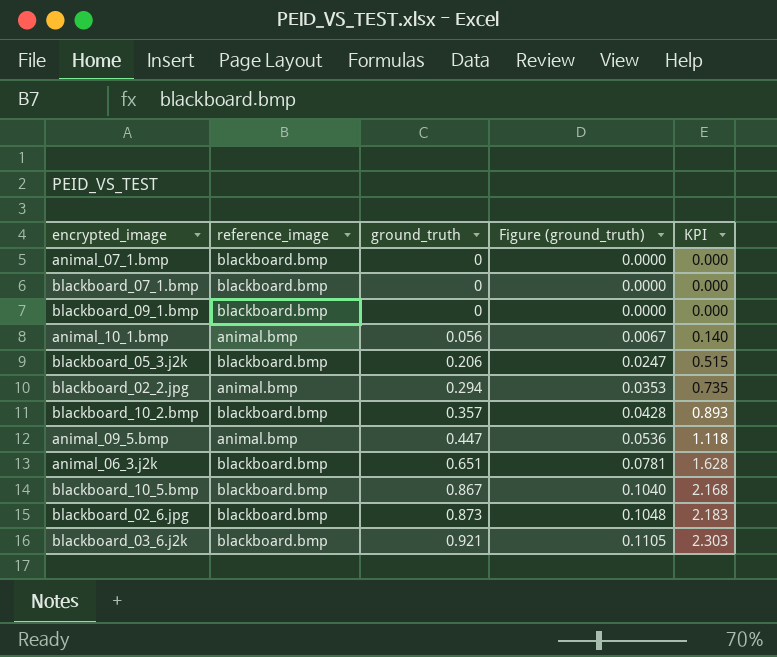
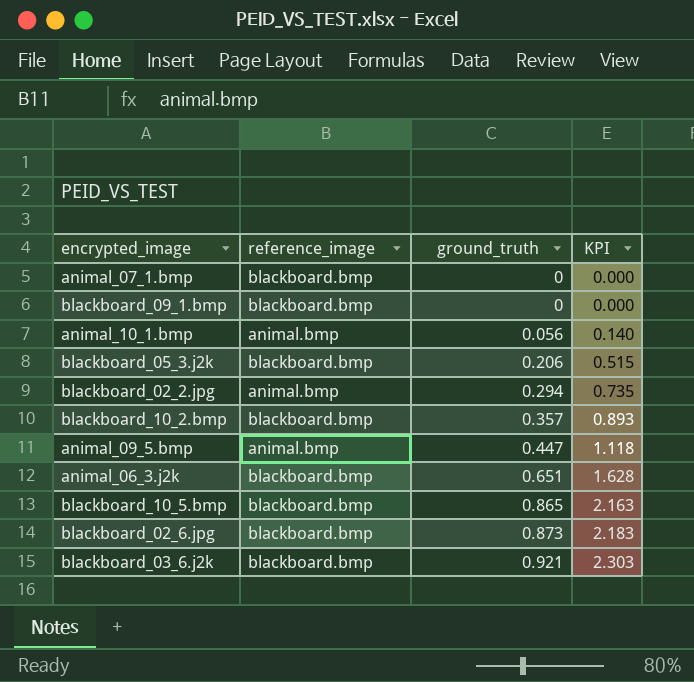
column Figure (ground_truth) | formula: [ground_truth] * 0.12 -> none
row blackboard_07_1.bmp: blackboard.bmp | 0 | 0.0000 | 0.000 -> none
blackboard_10_5.bmp | ground_truth: 0.867 -> 0.865
blackboard_10_5.bmp | KPI: 2.168 -> 2.163

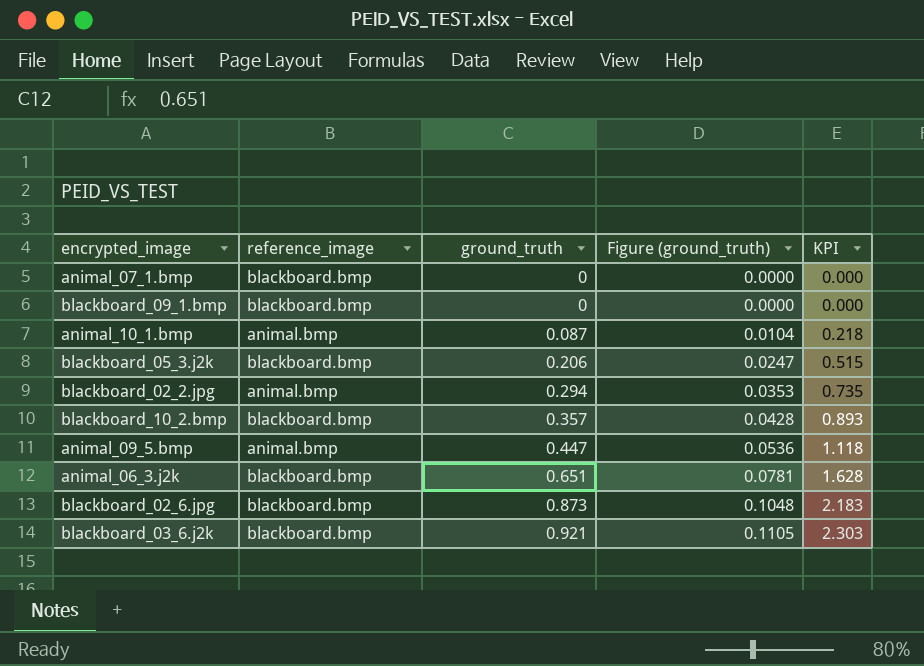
column Figure (ground_truth) | formula: none -> [ground_truth] * 0.12
row blackboard_10_5.bmp: blackboard.bmp | 0.865 | 2.163 -> none
animal_10_1.bmp | ground_truth: 0.056 -> 0.087
animal_10_1.bmp | KPI: 0.140 -> 0.218

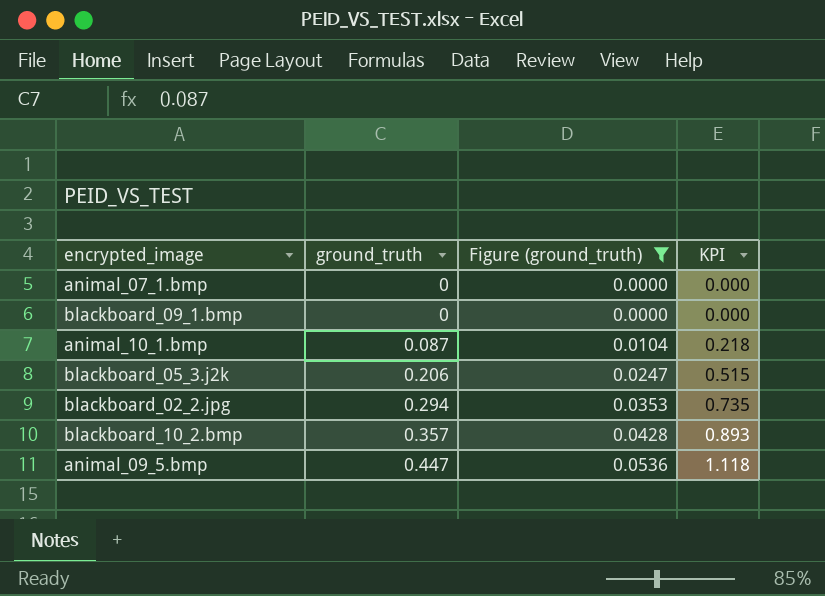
filter: none -> Figure (ground_truth) <= 0.0536
column reference_image | position: 2 -> none

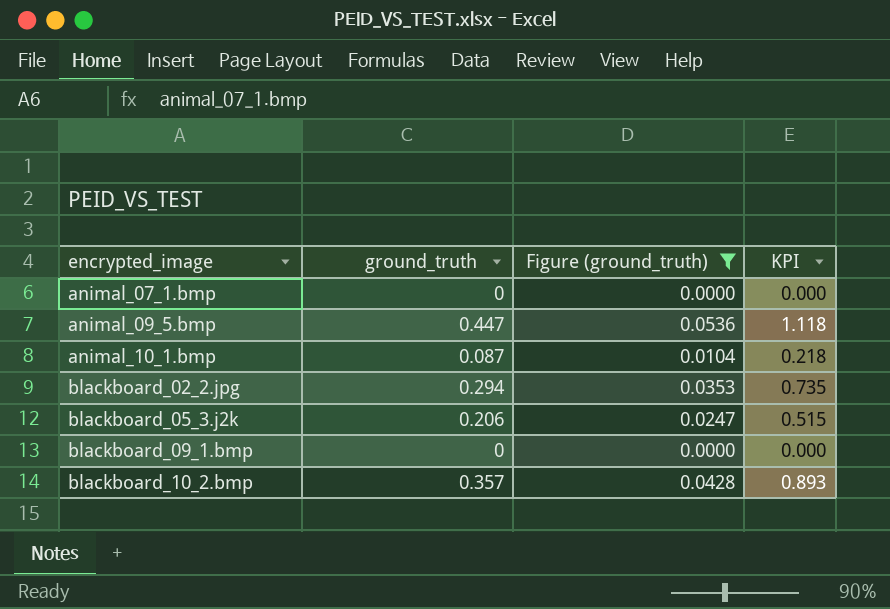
row order: ground_truth ascending -> encrypted_image ascending

